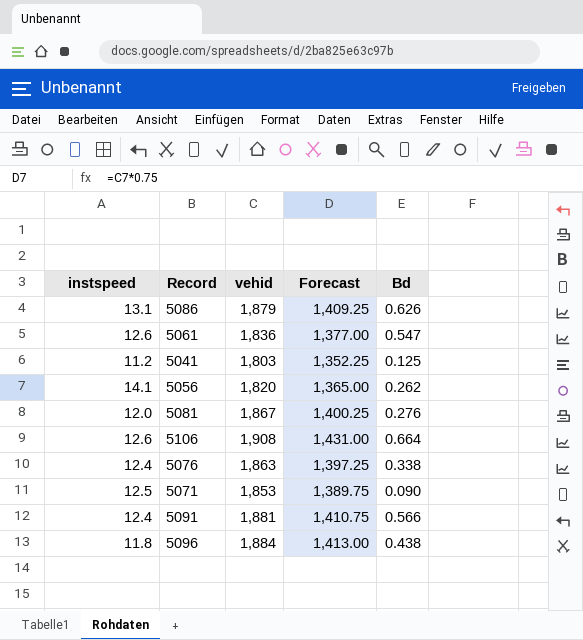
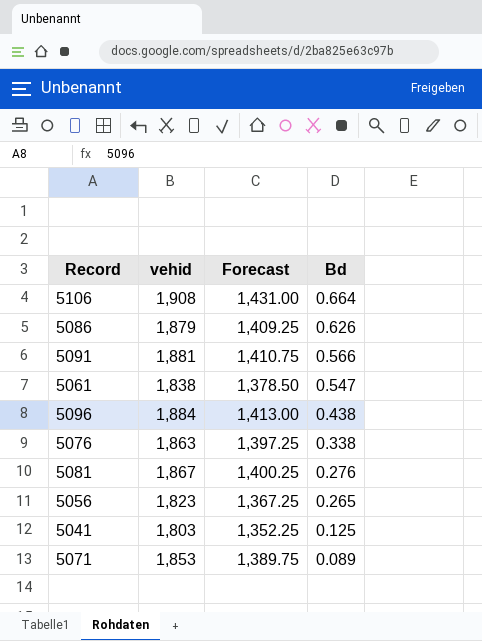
row order: none -> Bd descending
column instspeed | position: 1 -> none
5061 | vehid: 1,836 -> 1,838
5061 | Forecast: 1,377.00 -> 1,378.50
5056 | vehid: 1,820 -> 1,823
5056 | Forecast: 1,365.00 -> 1,367.25
5056 | Bd: 0.262 -> 0.265
5071 | Bd: 0.090 -> 0.089

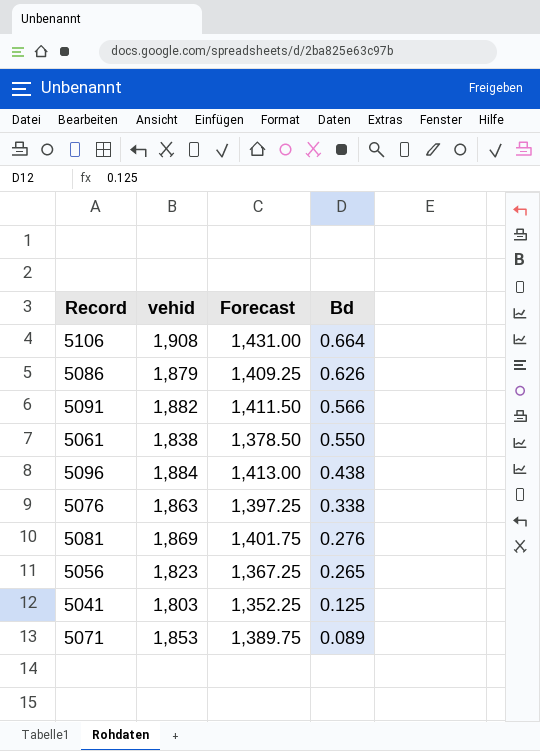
5091 | vehid: 1,881 -> 1,882
5091 | Forecast: 1,410.75 -> 1,411.50
5061 | Bd: 0.547 -> 0.550
5081 | vehid: 1,867 -> 1,869
5081 | Forecast: 1,400.25 -> 1,401.75

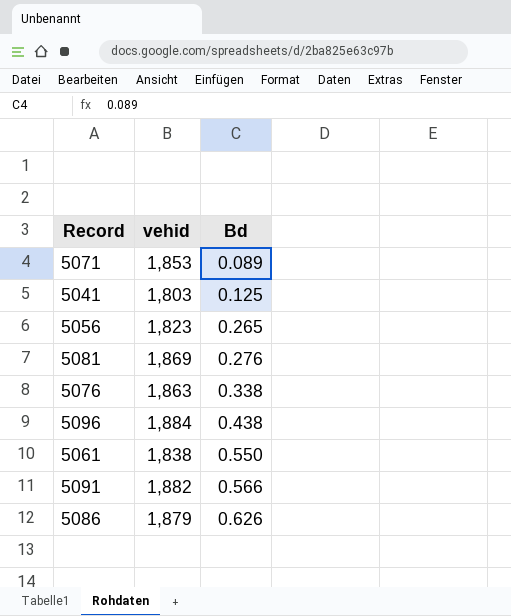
row order: Bd descending -> Bd ascending
column Forecast | formula: [vehid] * 0.75 -> none
row 5106: 1,908 | 1,431.00 | 0.664 -> none

